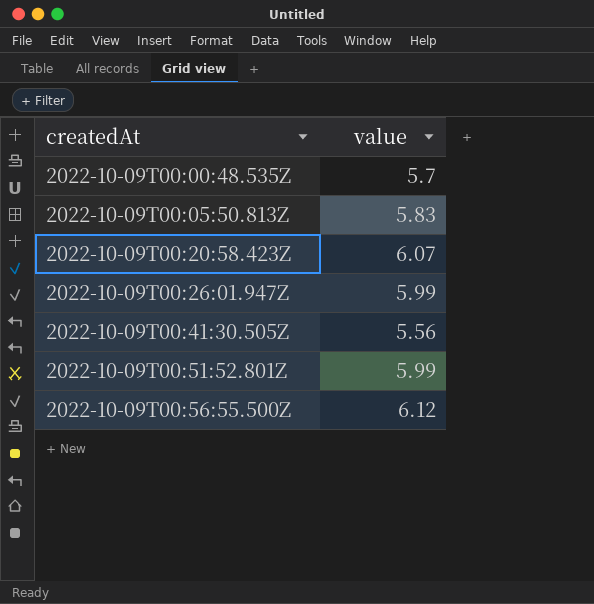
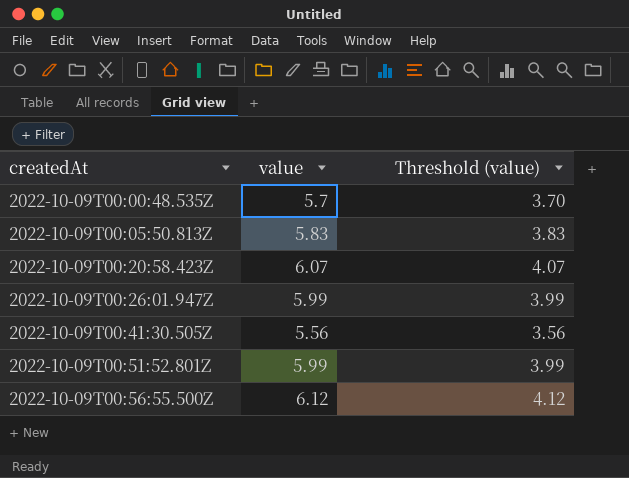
column Threshold (value) | formula: none -> [value] - 2

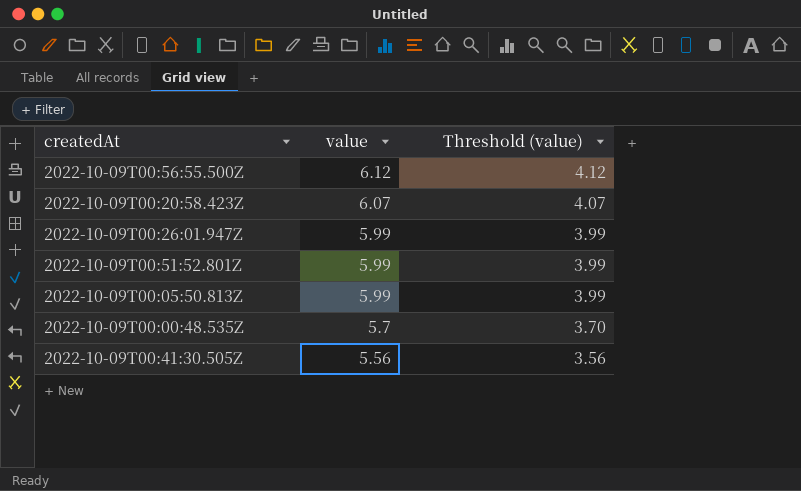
row order: createdAt ascending -> value descending
2022-10-09T00:05:50.813Z | value: 5.83 -> 5.99
2022-10-09T00:05:50.813Z | Threshold (value): 3.83 -> 3.99

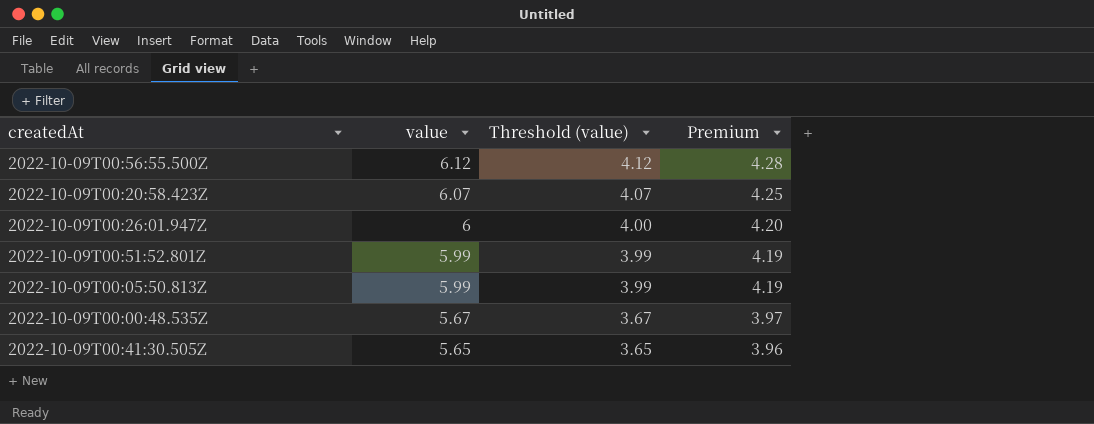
column Premium | formula: none -> [value] * 0.7
2022-10-09T00:26:01.947Z | value: 5.99 -> 6
2022-10-09T00:26:01.947Z | Threshold (value): 3.99 -> 4.00
2022-10-09T00:00:48.535Z | value: 5.7 -> 5.67
2022-10-09T00:00:48.535Z | Threshold (value): 3.70 -> 3.67
2022-10-09T00:41:30.505Z | value: 5.56 -> 5.65
2022-10-09T00:41:30.505Z | Threshold (value): 3.56 -> 3.65

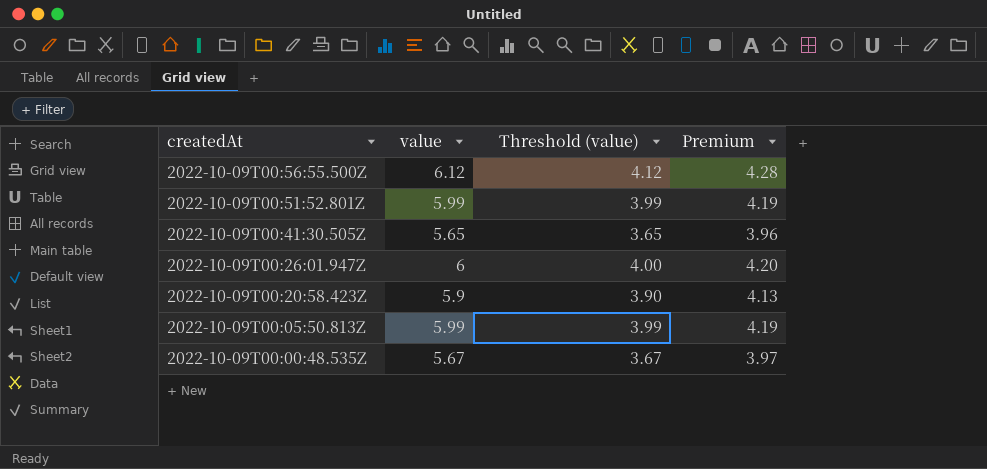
row order: value descending -> createdAt descending
2022-10-09T00:20:58.423Z | value: 6.07 -> 5.9
2022-10-09T00:20:58.423Z | Threshold (value): 4.07 -> 3.90
2022-10-09T00:20:58.423Z | Premium: 4.25 -> 4.13

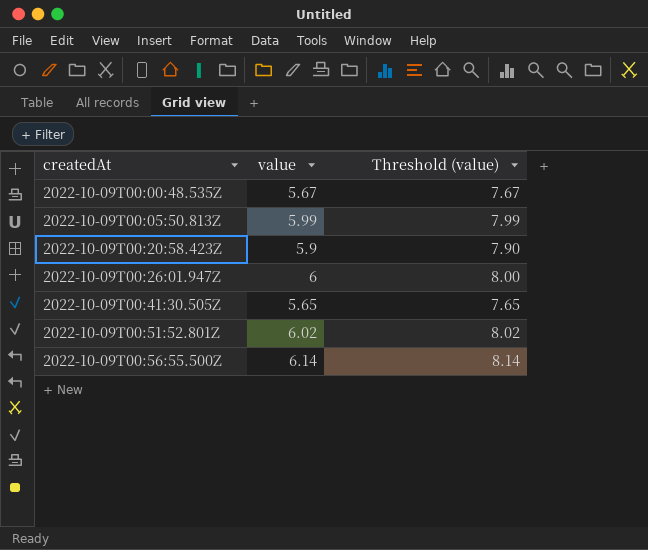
row order: createdAt descending -> createdAt ascending
column Premium | formula: [value] * 0.7 -> none
column Threshold (value) | formula: [value] - 2 -> [value] + 2
2022-10-09T00:51:52.801Z | value: 5.99 -> 6.02
2022-10-09T00:56:55.500Z | value: 6.12 -> 6.14

